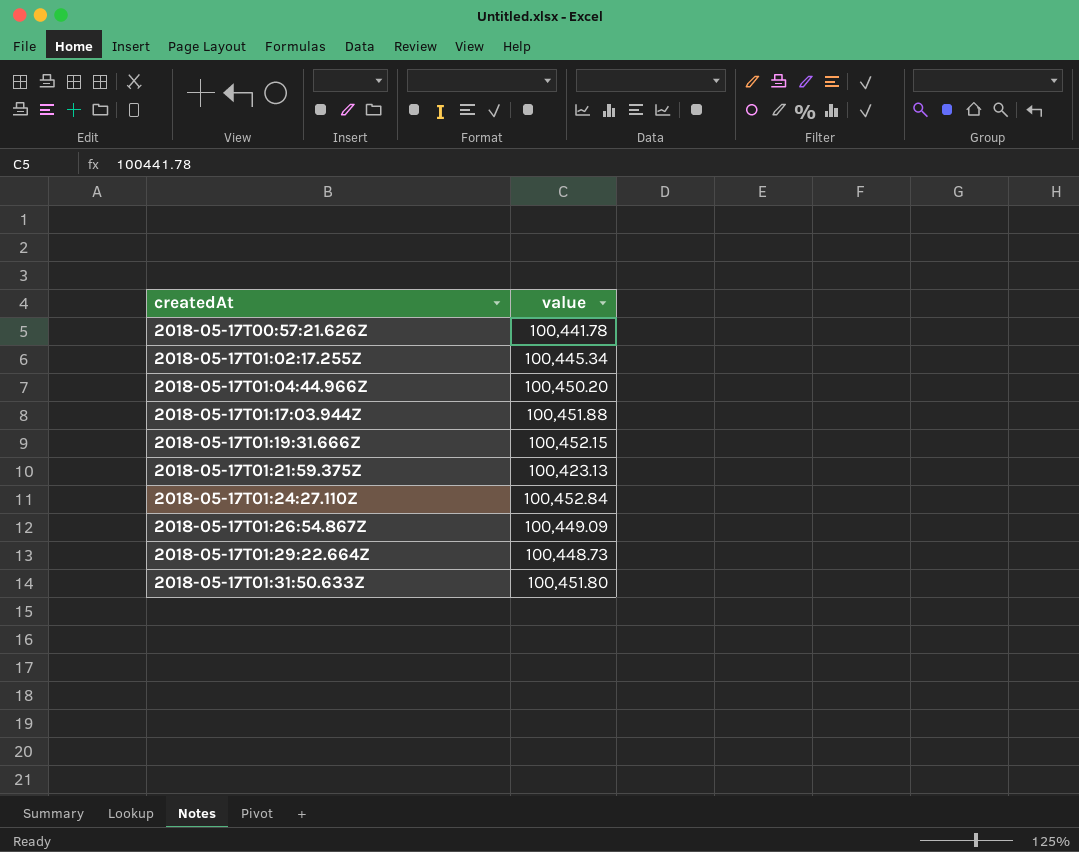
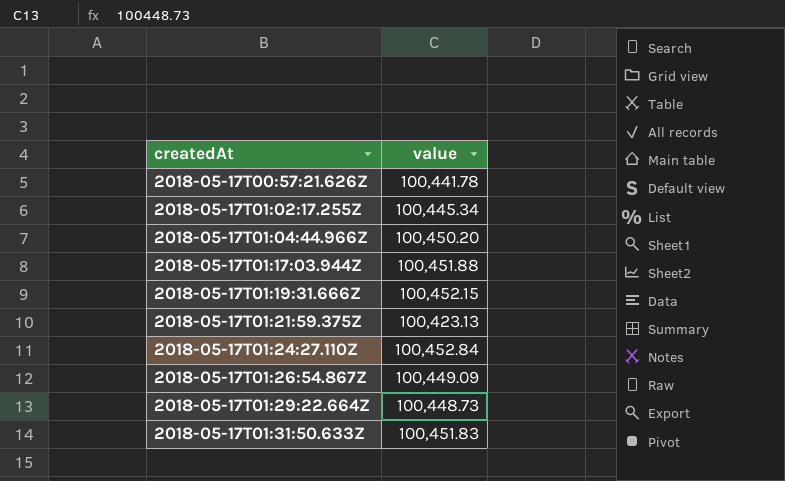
2018-05-17T01:31:50.633Z | value: 100,451.80 -> 100,451.83

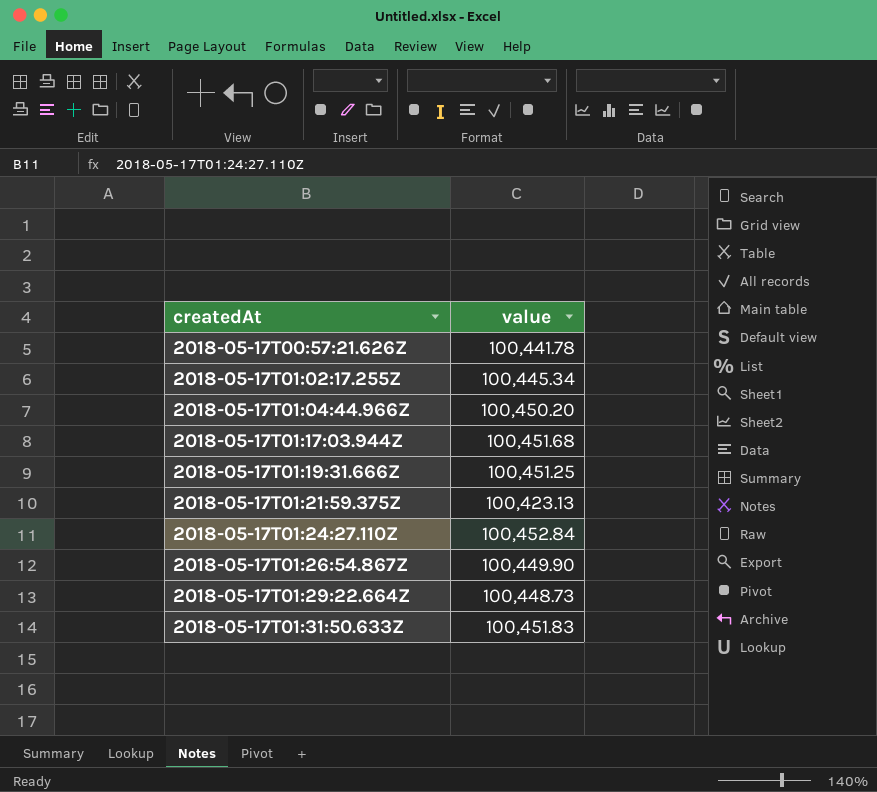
2018-05-17T01:17:03.944Z | value: 100,451.88 -> 100,451.68
2018-05-17T01:19:31.666Z | value: 100,452.15 -> 100,451.25
2018-05-17T01:26:54.867Z | value: 100,449.09 -> 100,449.90

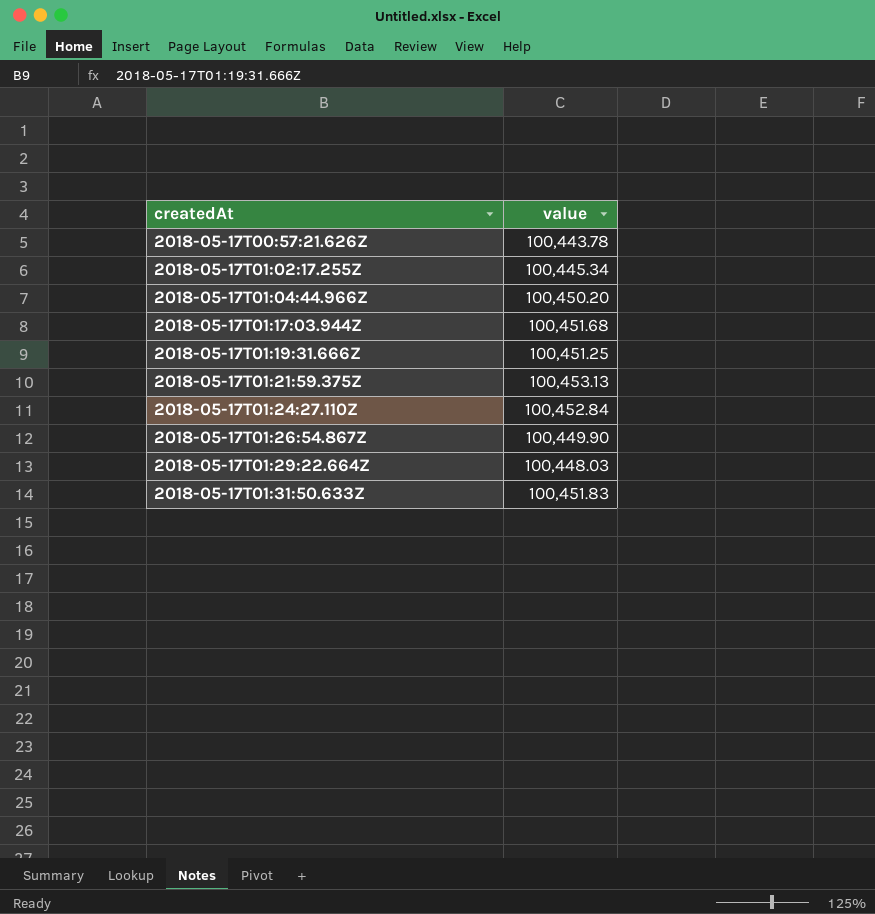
2018-05-17T00:57:21.626Z | value: 100,441.78 -> 100,443.78
2018-05-17T01:21:59.375Z | value: 100,423.13 -> 100,453.13
2018-05-17T01:29:22.664Z | value: 100,448.73 -> 100,448.03

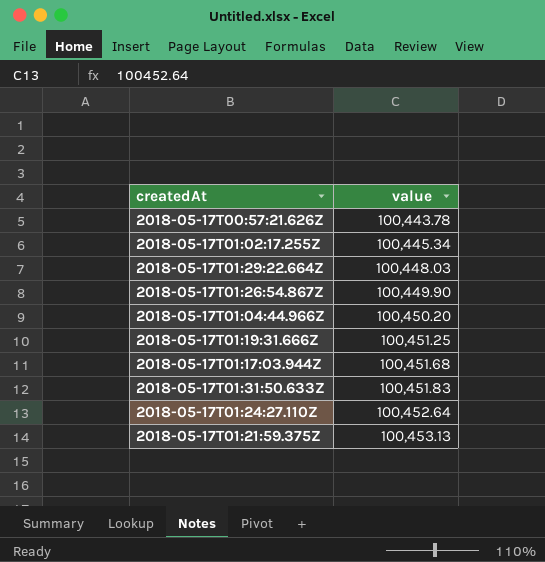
row order: createdAt ascending -> value ascending
2018-05-17T01:24:27.110Z | value: 100,452.84 -> 100,452.64

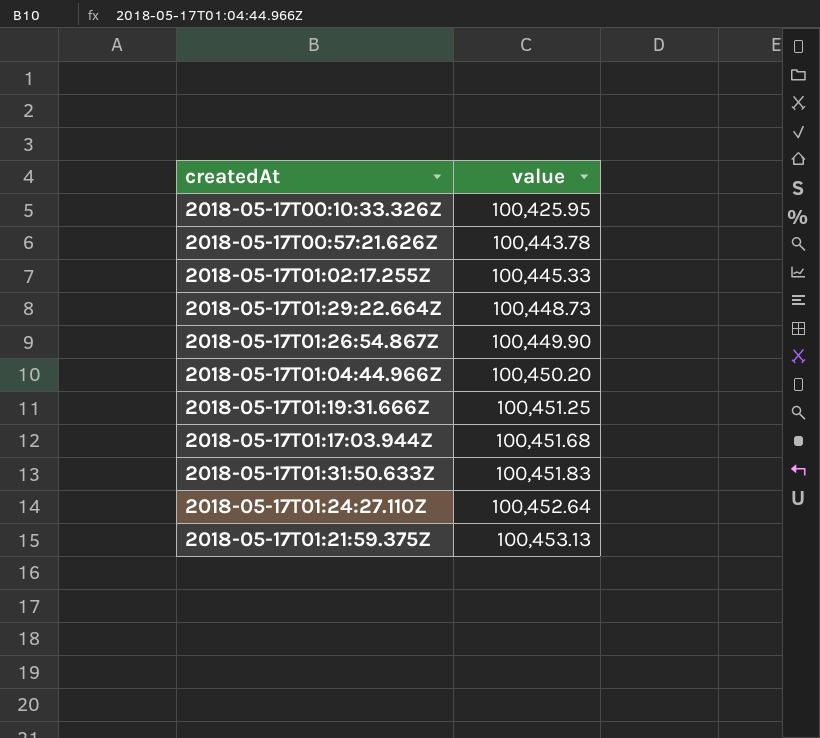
row 2018-05-17T00:10:33.326Z: none -> 100,425.95
2018-05-17T01:02:17.255Z | value: 100,445.34 -> 100,445.33
2018-05-17T01:29:22.664Z | value: 100,448.03 -> 100,448.73

